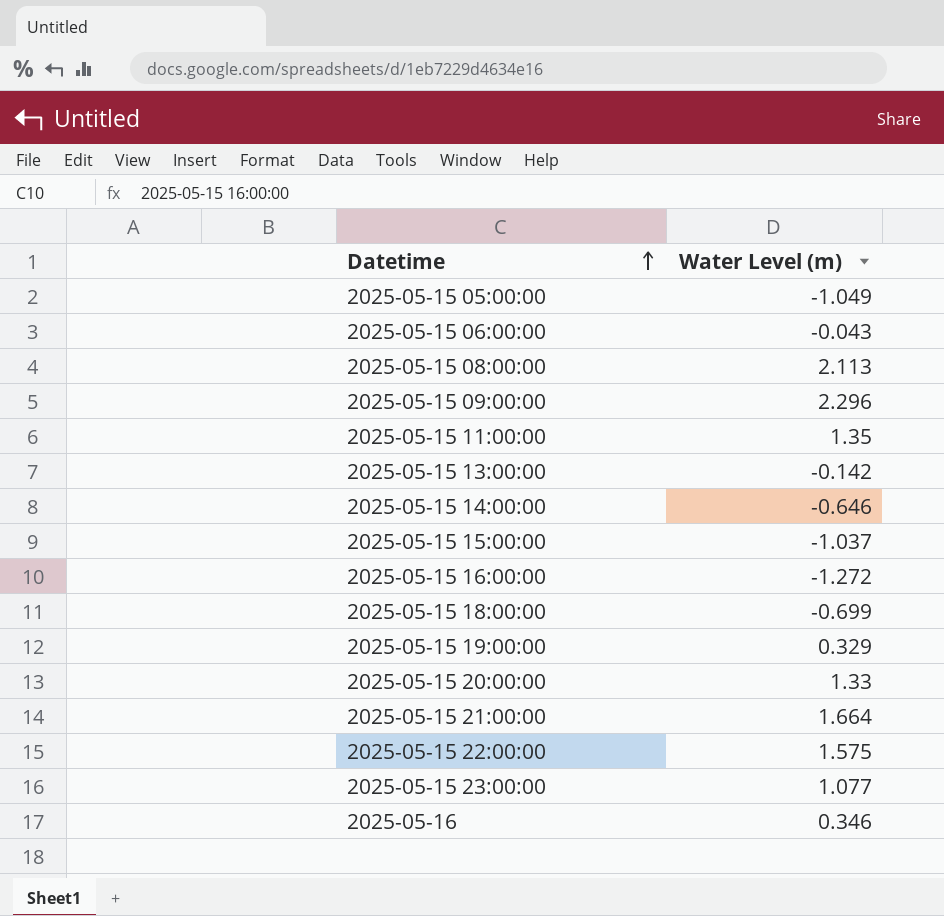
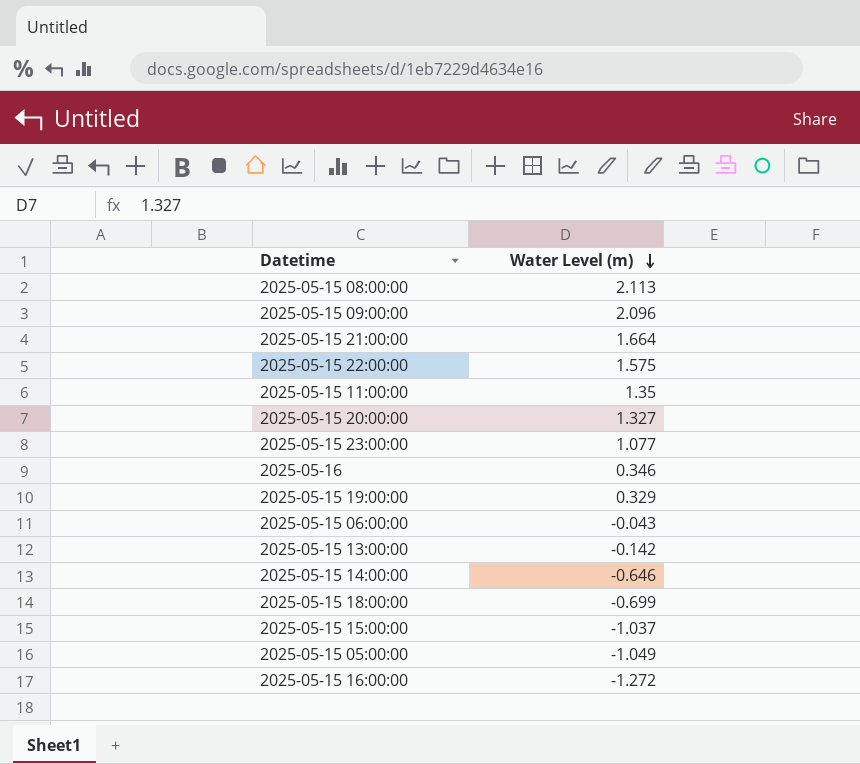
row order: Datetime ascending -> Water Level (m) descending
2025-05-15 09:00:00 | Water Level (m): 2.296 -> 2.096
2025-05-15 20:00:00 | Water Level (m): 1.33 -> 1.327

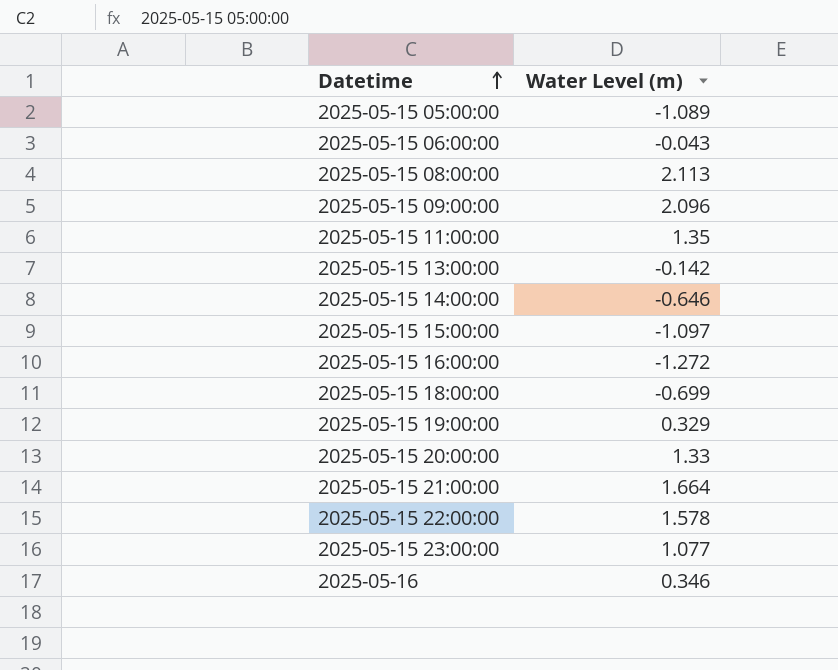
row order: Water Level (m) descending -> Datetime ascending
2025-05-15 05:00:00 | Water Level (m): -1.049 -> -1.089
2025-05-15 15:00:00 | Water Level (m): -1.037 -> -1.097
2025-05-15 20:00:00 | Water Level (m): 1.327 -> 1.33
2025-05-15 22:00:00 | Water Level (m): 1.575 -> 1.578

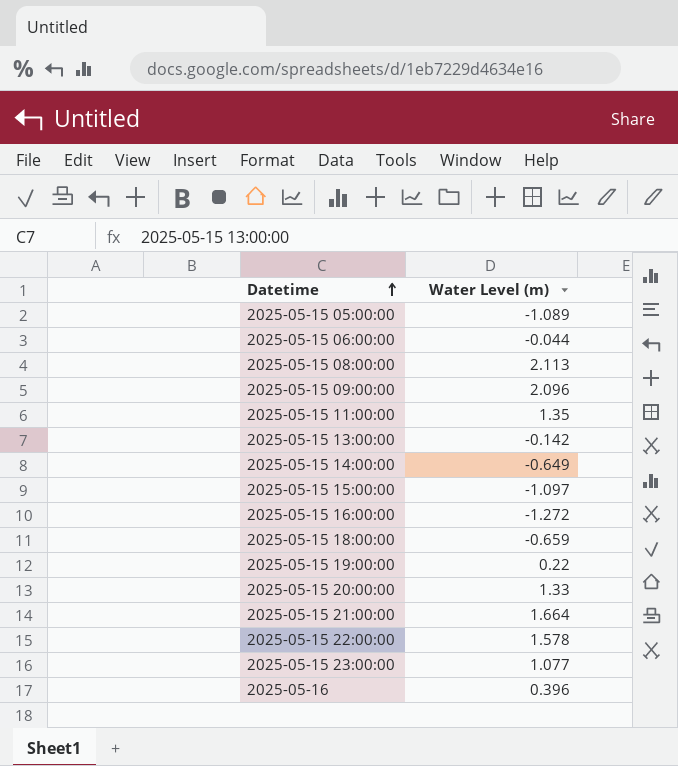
2025-05-15 06:00:00 | Water Level (m): -0.043 -> -0.044
2025-05-15 14:00:00 | Water Level (m): -0.646 -> -0.649
2025-05-15 18:00:00 | Water Level (m): -0.699 -> -0.659
2025-05-15 19:00:00 | Water Level (m): 0.329 -> 0.22
2025-05-16 | Water Level (m): 0.346 -> 0.396

